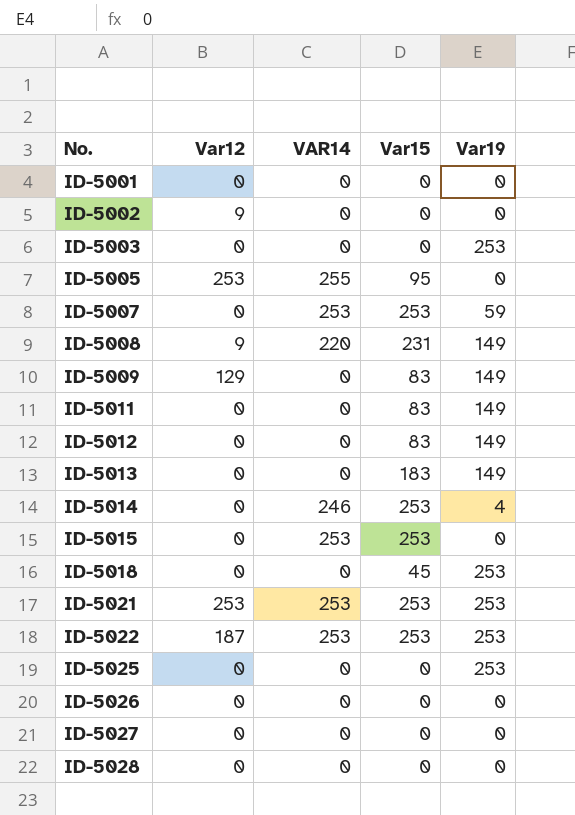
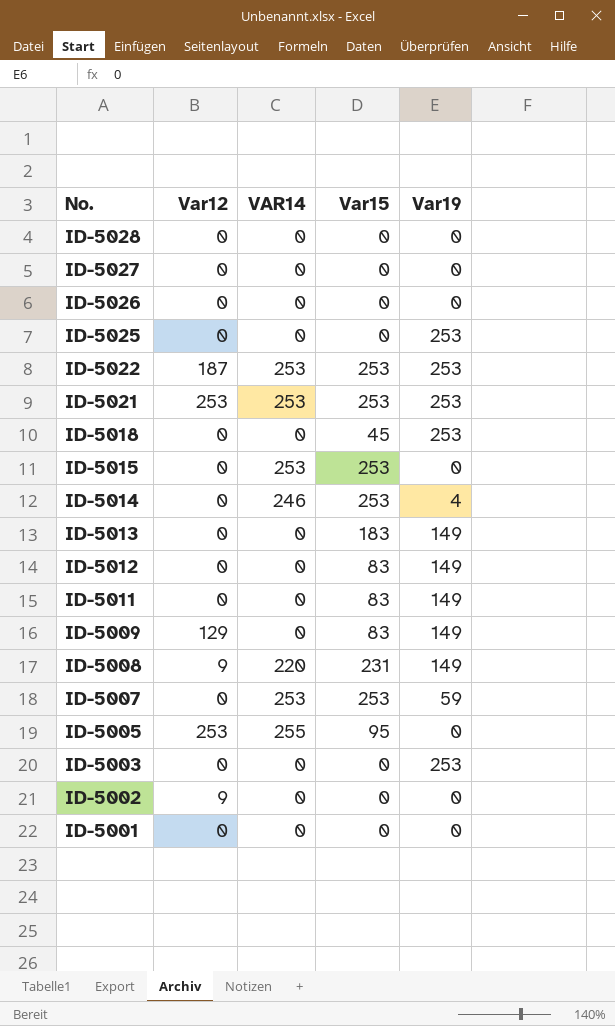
row order: No. ascending -> No. descending

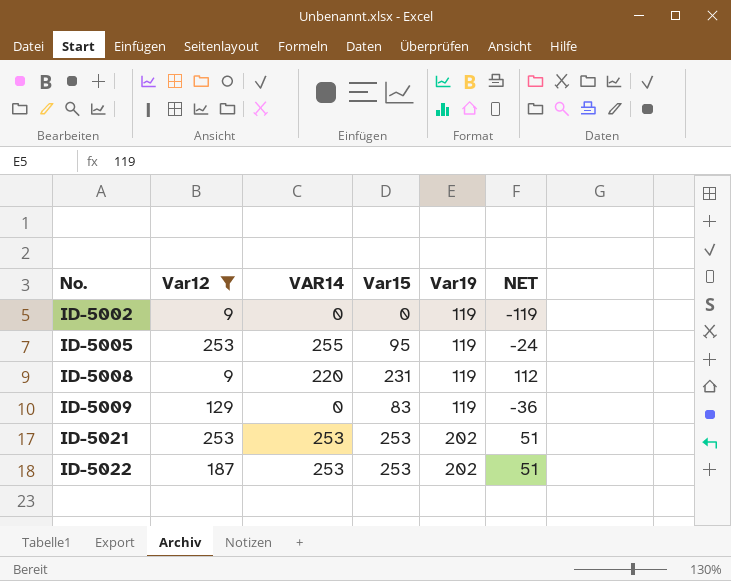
filter: none -> Var12 != 0
row order: No. descending -> No. ascending
column NET | formula: none -> [Var15] - [Var19]
ID-5002 | Var19: 0 -> 119
ID-5005 | Var19: 0 -> 119
ID-5008 | Var19: 149 -> 119
ID-5009 | Var19: 149 -> 119
ID-5021 | Var19: 253 -> 202
ID-5022 | Var19: 253 -> 202

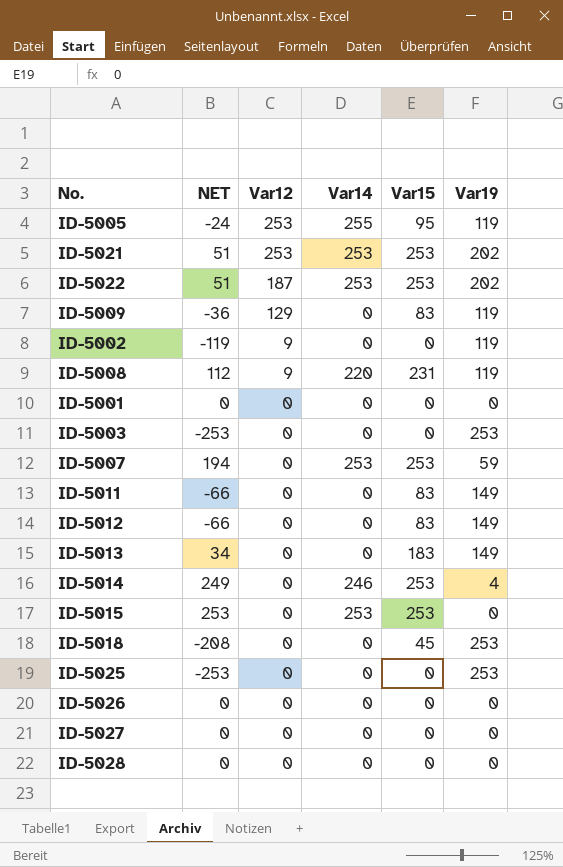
filter: Var12 != 0 -> none
row order: No. ascending -> Var12 descending
column NET | position: 6 -> 2
column name: VAR14 -> Var14

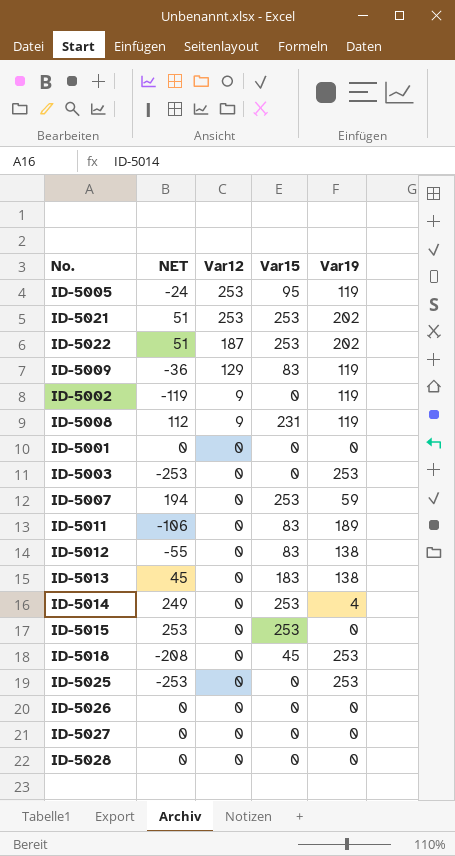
column Var14 | position: 4 -> none
ID-5011 | NET: -66 -> -106
ID-5011 | Var19: 149 -> 189
ID-5012 | NET: -66 -> -55
ID-5012 | Var19: 149 -> 138
ID-5013 | NET: 34 -> 45
ID-5013 | Var19: 149 -> 138

